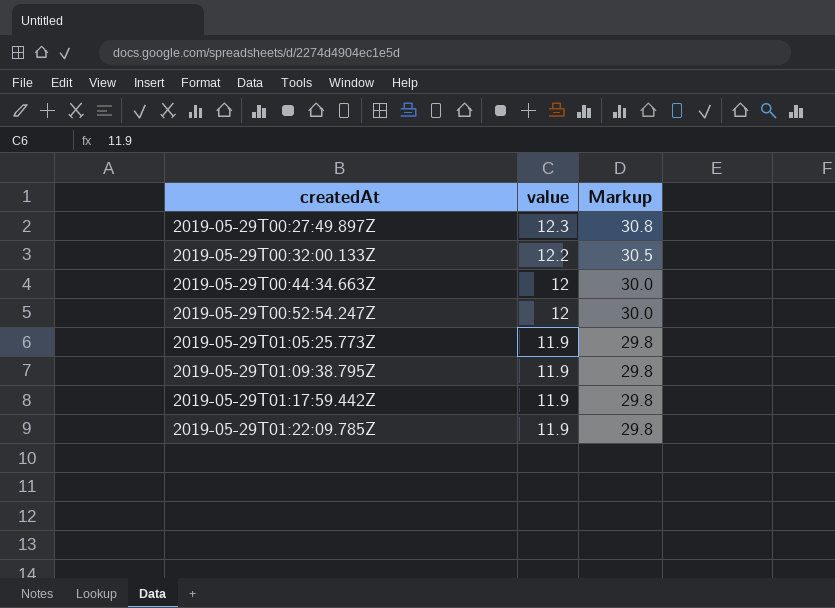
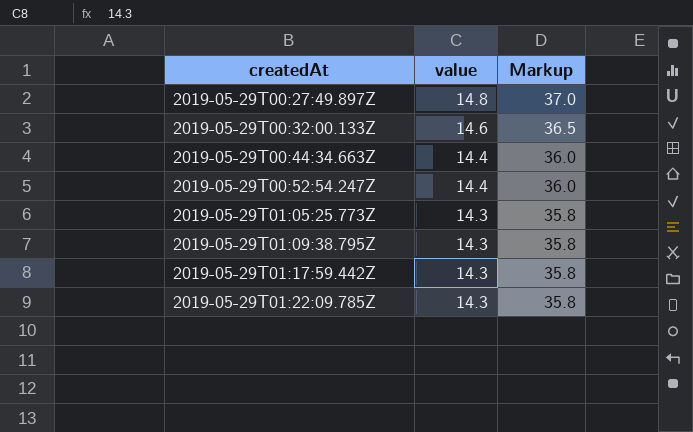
2019-05-29T00:27:49.897Z | value: 12.3 -> 14.8
2019-05-29T00:27:49.897Z | Markup: 30.8 -> 37.0
2019-05-29T00:32:00.133Z | value: 12.2 -> 14.6
2019-05-29T00:32:00.133Z | Markup: 30.5 -> 36.5
2019-05-29T00:44:34.663Z | value: 12 -> 14.4
2019-05-29T00:44:34.663Z | Markup: 30.0 -> 36.0
2019-05-29T00:52:54.247Z | value: 12 -> 14.4
2019-05-29T00:52:54.247Z | Markup: 30.0 -> 36.0
2019-05-29T01:05:25.773Z | value: 11.9 -> 14.3
2019-05-29T01:05:25.773Z | Markup: 29.8 -> 35.8
2019-05-29T01:09:38.795Z | value: 11.9 -> 14.3
2019-05-29T01:09:38.795Z | Markup: 29.8 -> 35.8
2019-05-29T01:17:59.442Z | value: 11.9 -> 14.3
2019-05-29T01:17:59.442Z | Markup: 29.8 -> 35.8
2019-05-29T01:22:09.785Z | value: 11.9 -> 14.3
2019-05-29T01:22:09.785Z | Markup: 29.8 -> 35.8

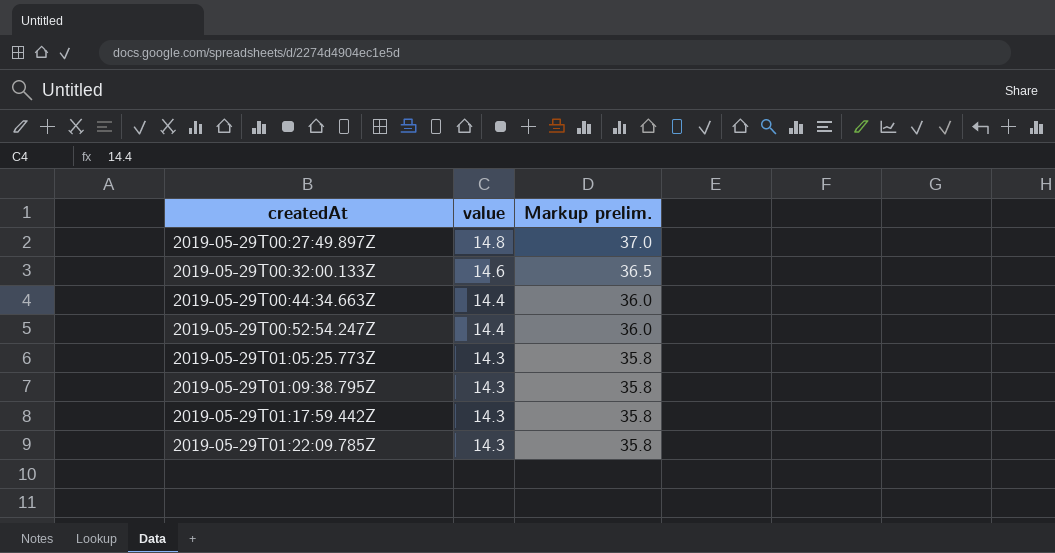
column name: Markup -> Markup prelim.

